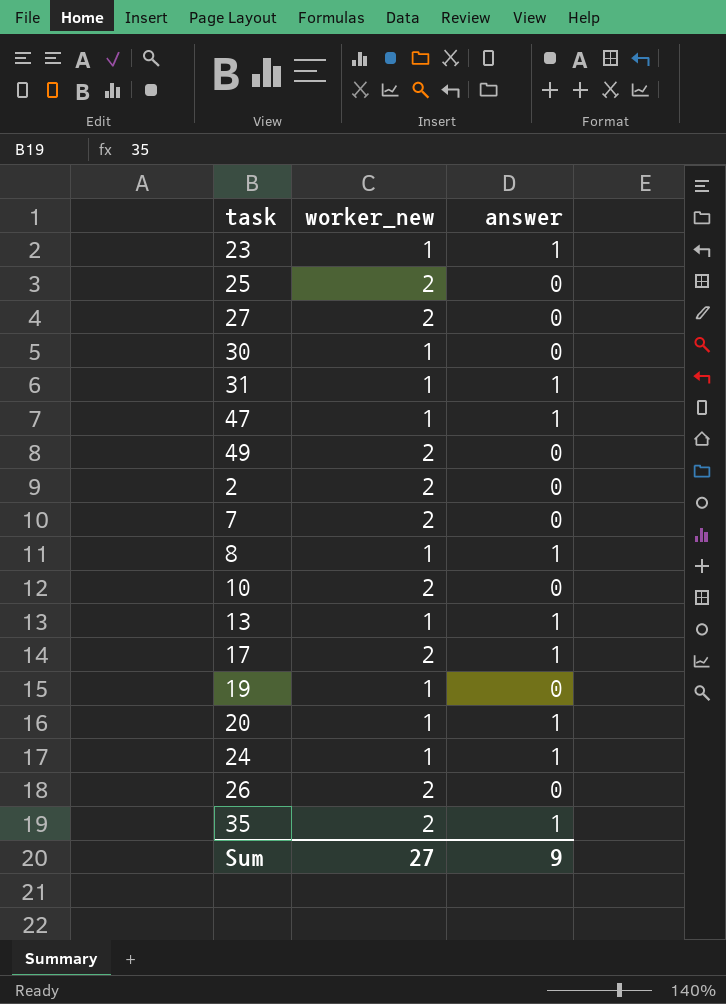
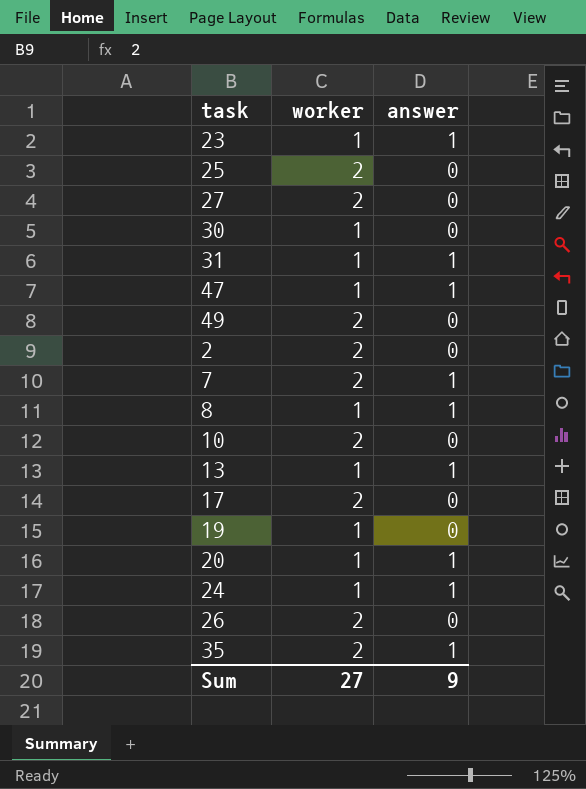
column name: worker_new -> worker
7 | answer: 0 -> 1
17 | answer: 1 -> 0

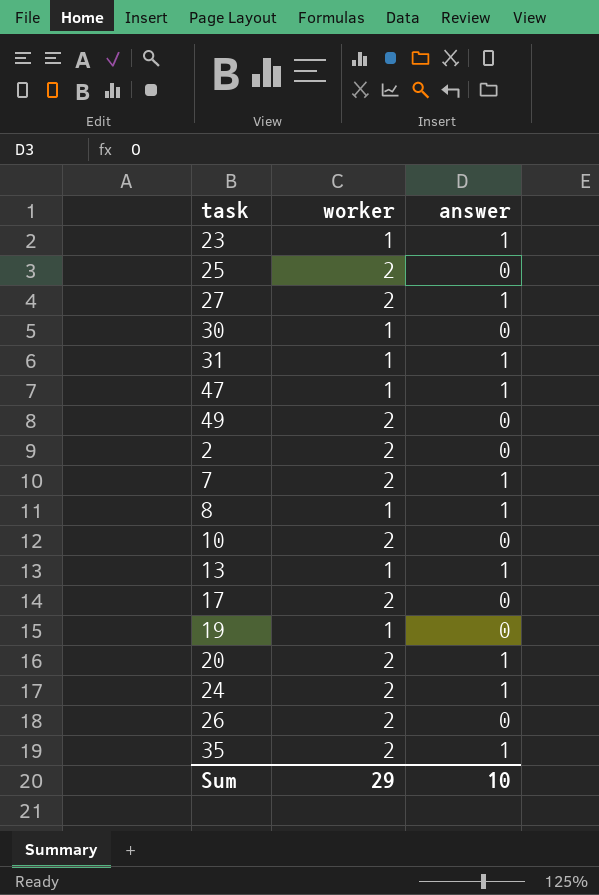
27 | answer: 0 -> 1
20 | worker: 1 -> 2
24 | worker: 1 -> 2
Sum | worker: 27 -> 29
Sum | answer: 9 -> 10

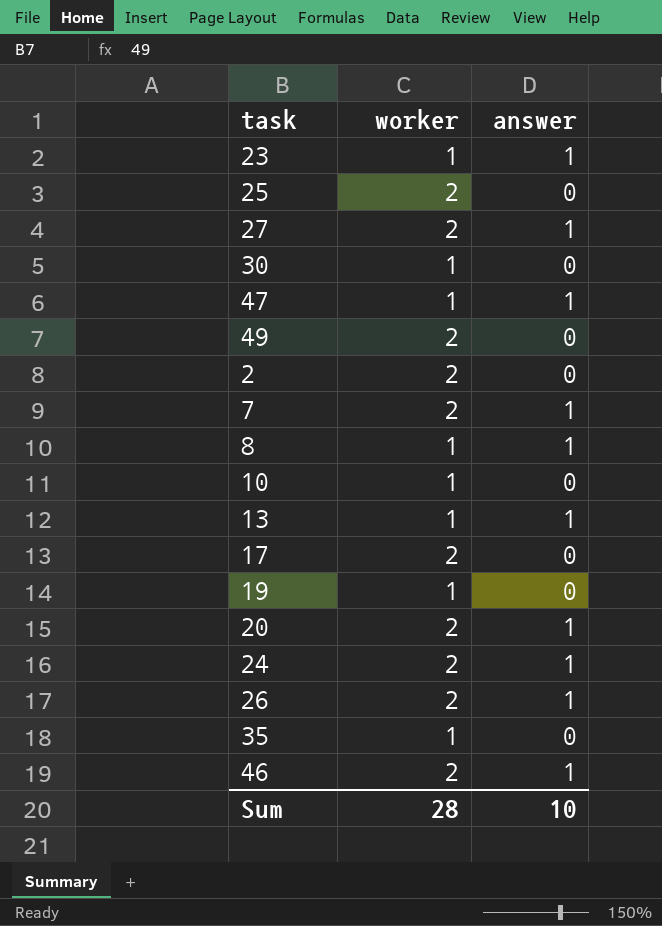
row 31: 1 | 1 -> none
10 | worker: 2 -> 1
26 | answer: 0 -> 1
35 | worker: 2 -> 1
35 | answer: 1 -> 0
row 46: none -> 2 | 1
Sum | worker: 29 -> 28

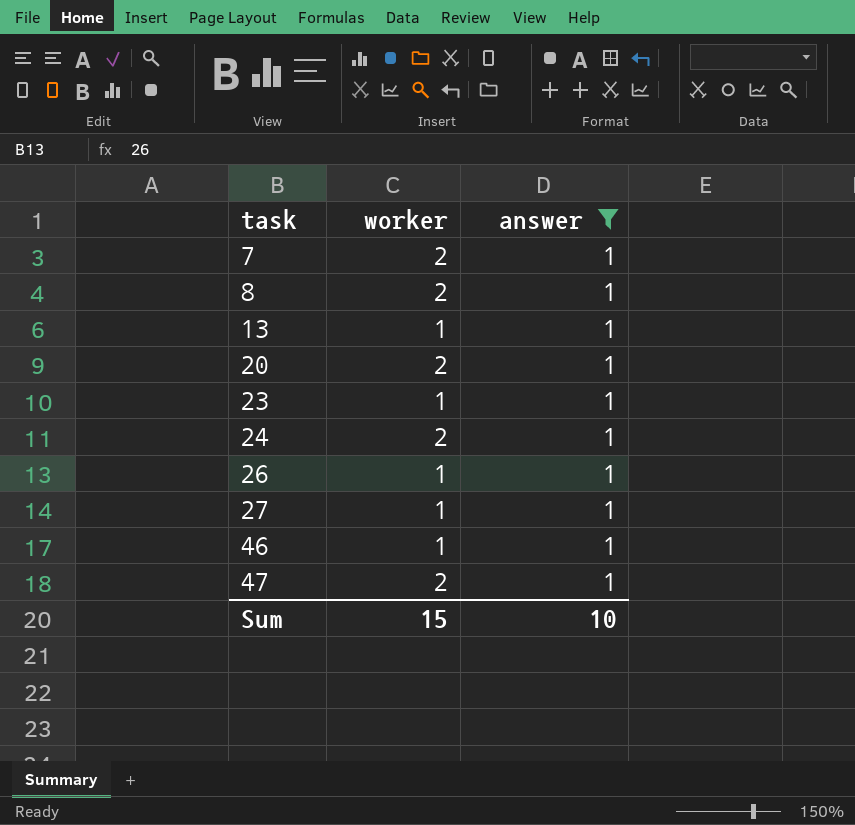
filter: none -> answer = 1
row order: none -> task ascending
8 | worker: 1 -> 2
26 | worker: 2 -> 1
27 | worker: 2 -> 1
46 | worker: 2 -> 1
47 | worker: 1 -> 2
Sum | worker: 28 -> 15

